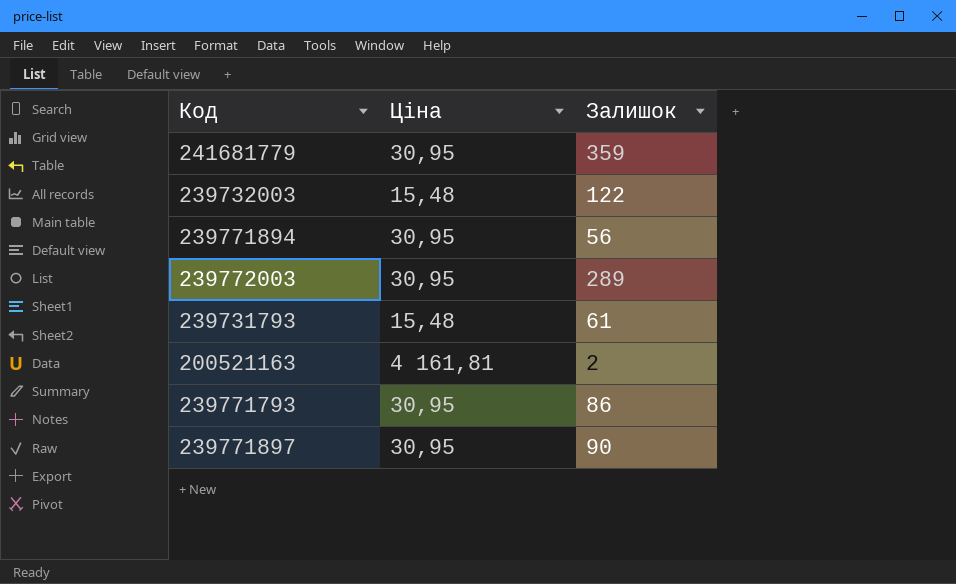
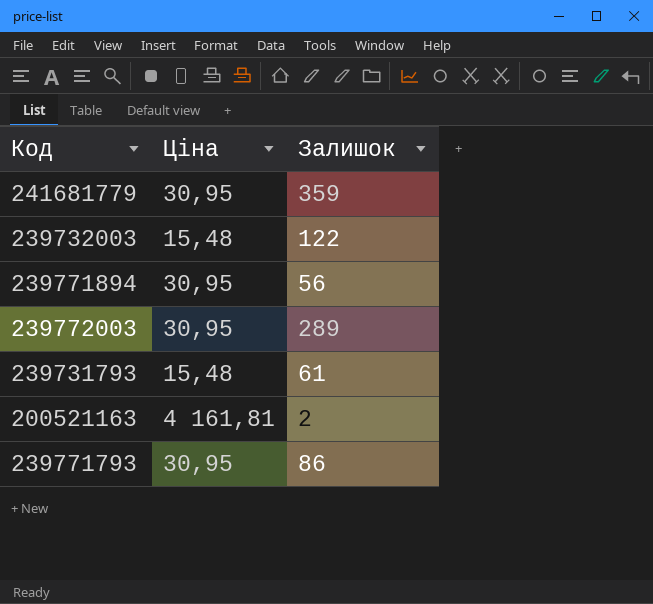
row 239771897: 30,95 | 90 -> none

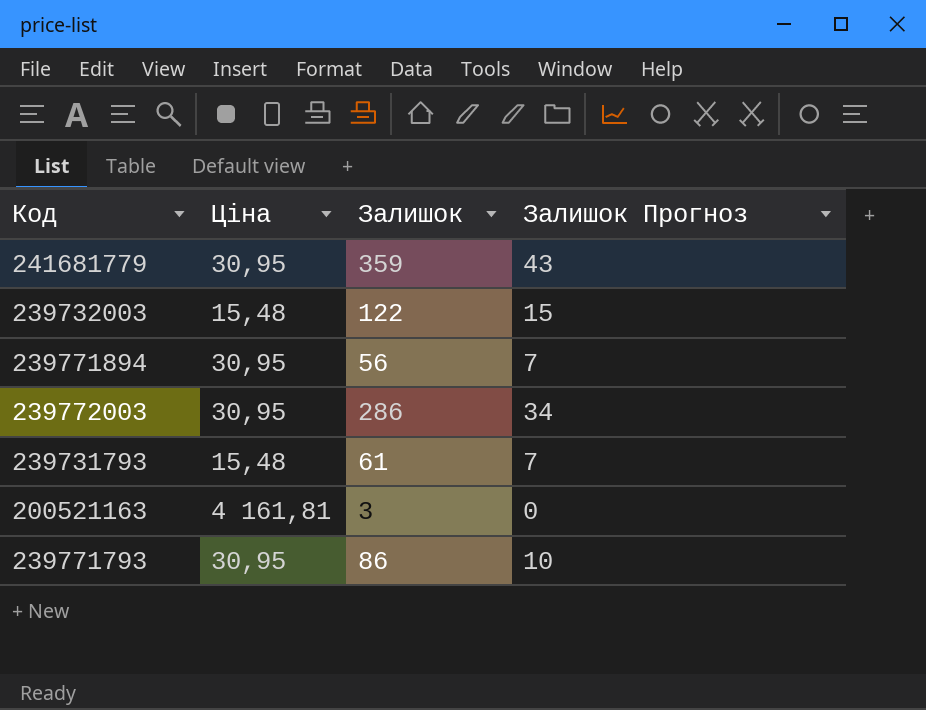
column Залишок Прогноз | formula: none -> [Залишок] * 0,12
239772003 | Залишок: 289 -> 286
200521163 | Залишок: 2 -> 3

